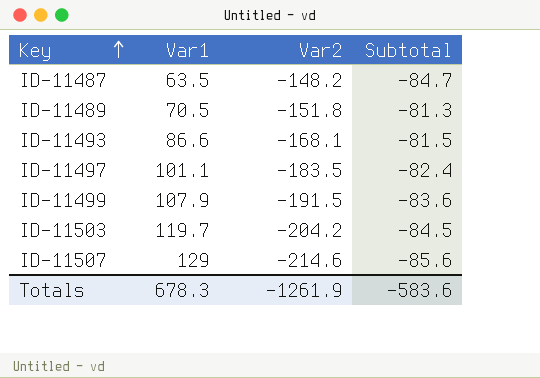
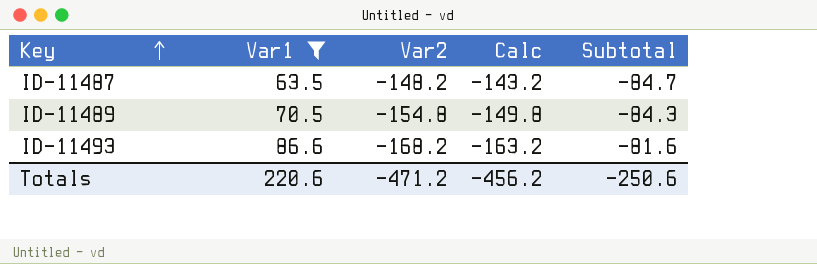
filter: none -> Var1 <= 86.6
column Calc | formula: none -> [Var2] + 5
ID-11489 | Var2: -151.8 -> -154.8
ID-11489 | Subtotal: -81.3 -> -84.3
ID-11493 | Var2: -168.1 -> -168.2
ID-11493 | Subtotal: -81.5 -> -81.6
Totals | Var1: 678.3 -> 220.6
Totals | Var2: -1261.9 -> -471.2
Totals | Subtotal: -583.6 -> -250.6

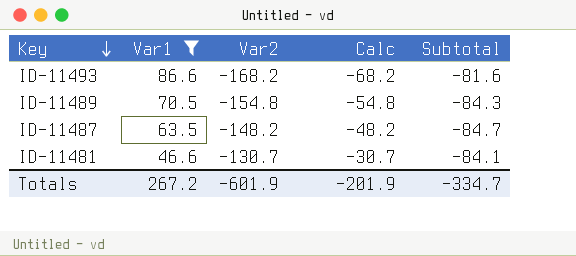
row order: Key ascending -> Key descending
column Calc | formula: [Var2] + 5 -> [Var2] + 100
row ID-11481: none -> 46.6 | -130.7 | -30.7 | -84.1
Totals | Var1: 220.6 -> 267.2
Totals | Var2: -471.2 -> -601.9
Totals | Calc: -456.2 -> -201.9
Totals | Subtotal: -250.6 -> -334.7

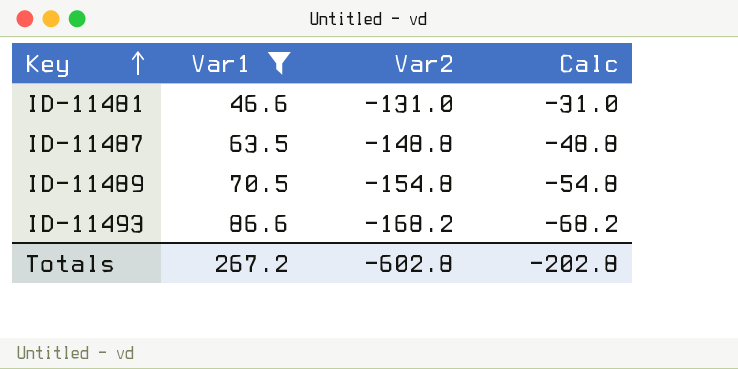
row order: Key descending -> Key ascending
column Subtotal | formula: [Var1] + [Var2] -> none
ID-11481 | Var2: -130.7 -> -131.0
ID-11481 | Calc: -30.7 -> -31.0
ID-11487 | Var2: -148.2 -> -148.8
ID-11487 | Calc: -48.2 -> -48.8
Totals | Var2: -601.9 -> -602.8
Totals | Calc: -201.9 -> -202.8

